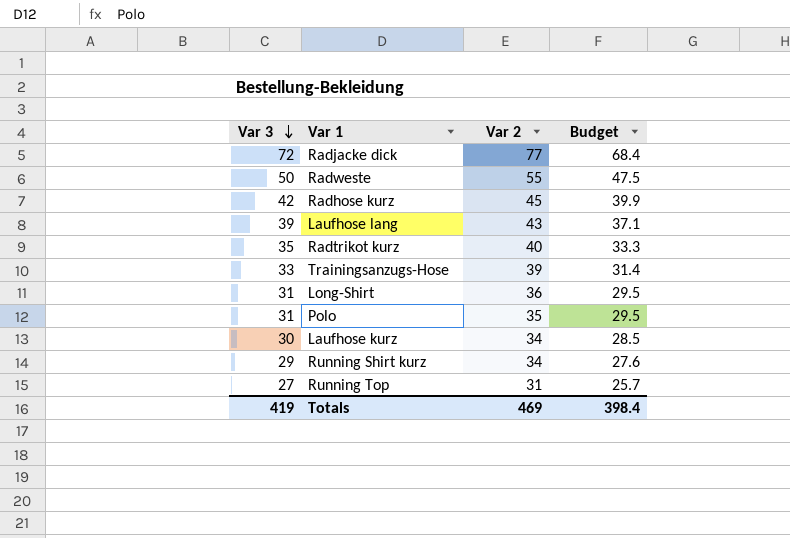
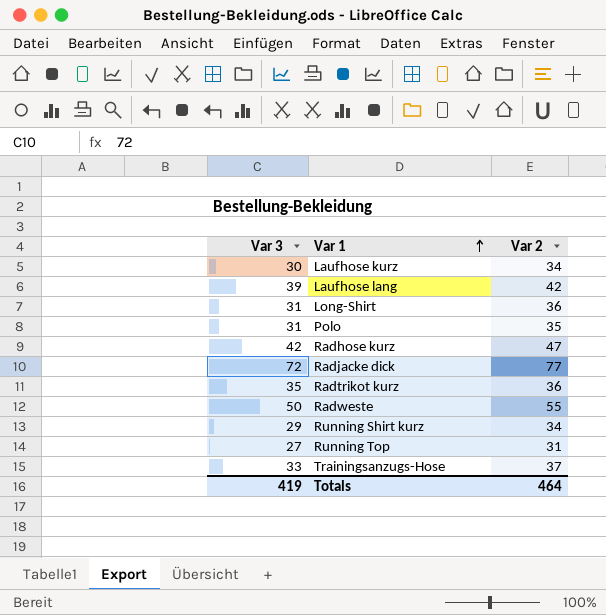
row order: Var 3 descending -> Var 1 ascending
column Budget | formula: [Var 3] * 0.95 -> none
Laufhose lang | Var 2: 43 -> 42
Radhose kurz | Var 2: 45 -> 47
Radtrikot kurz | Var 2: 40 -> 36
Trainingsanzugs-Hose | Var 2: 39 -> 37
Totals | Var 2: 469 -> 464

